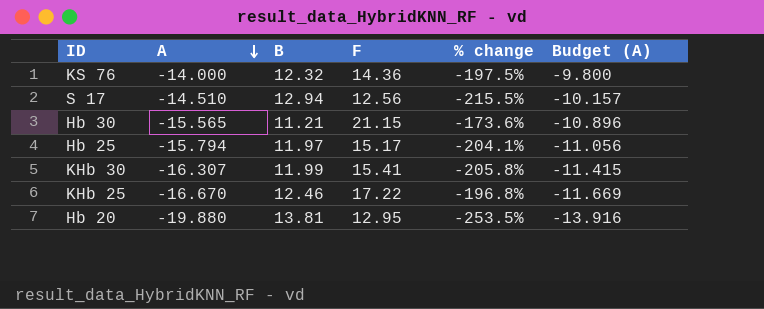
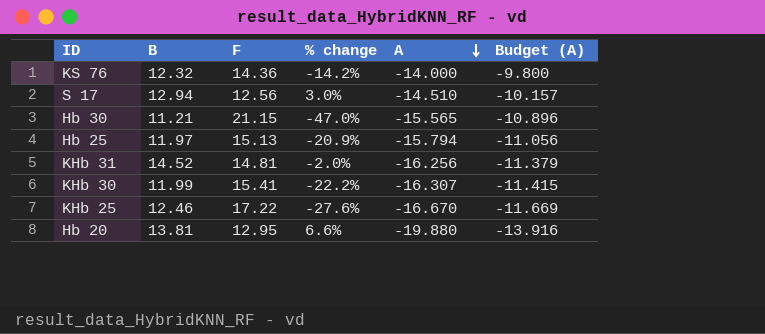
column % change | formula: ([A] - [F]) / [F] -> ([B] - [F]) / [F]
column A | position: 2 -> 5
Hb 25 | F: 15.17 -> 15.13
row KHb 31: none -> 14.52 | 14.81 | -2.0% | -16.256 | -11.379

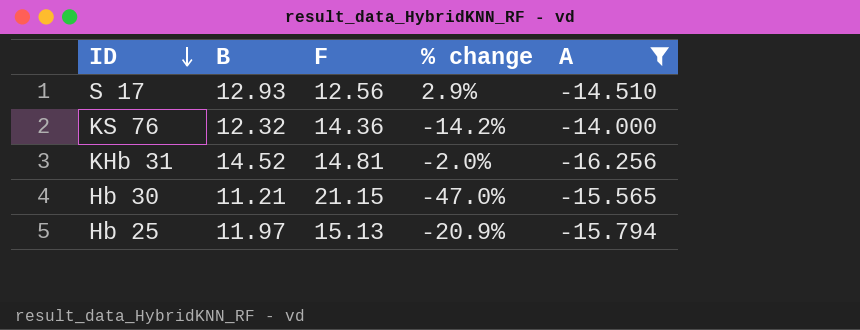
filter: none -> A >= -16.256
row order: A descending -> ID descending
column Budget (A) | formula: [A] * 0.7 -> none
S 17 | B: 12.94 -> 12.93
S 17 | % change: 3.0% -> 2.9%

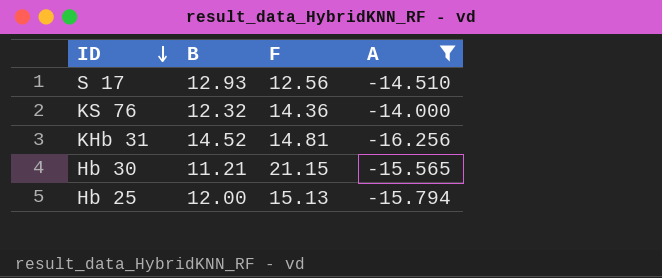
column % change | formula: ([B] - [F]) / [F] -> none
Hb 25 | B: 11.97 -> 12.00

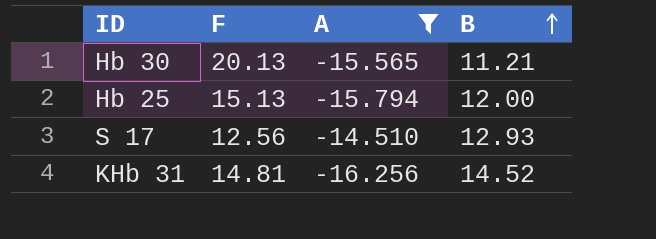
row order: ID descending -> B ascending
column B | position: 2 -> 4
row KS 76: 12.32 | 14.36 | -14.000 -> none
Hb 30 | F: 21.15 -> 20.13

